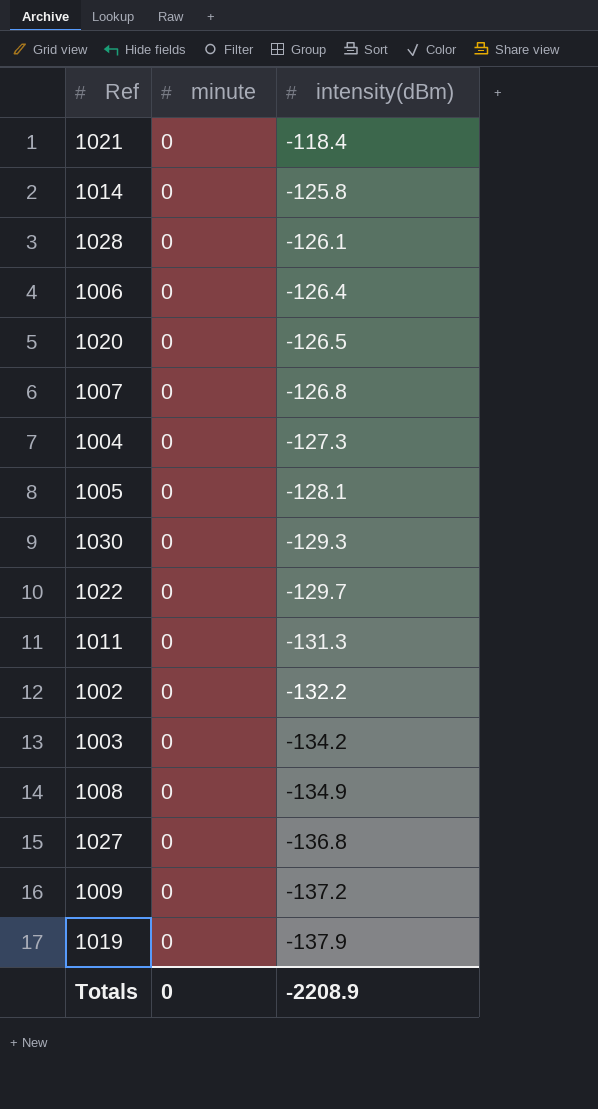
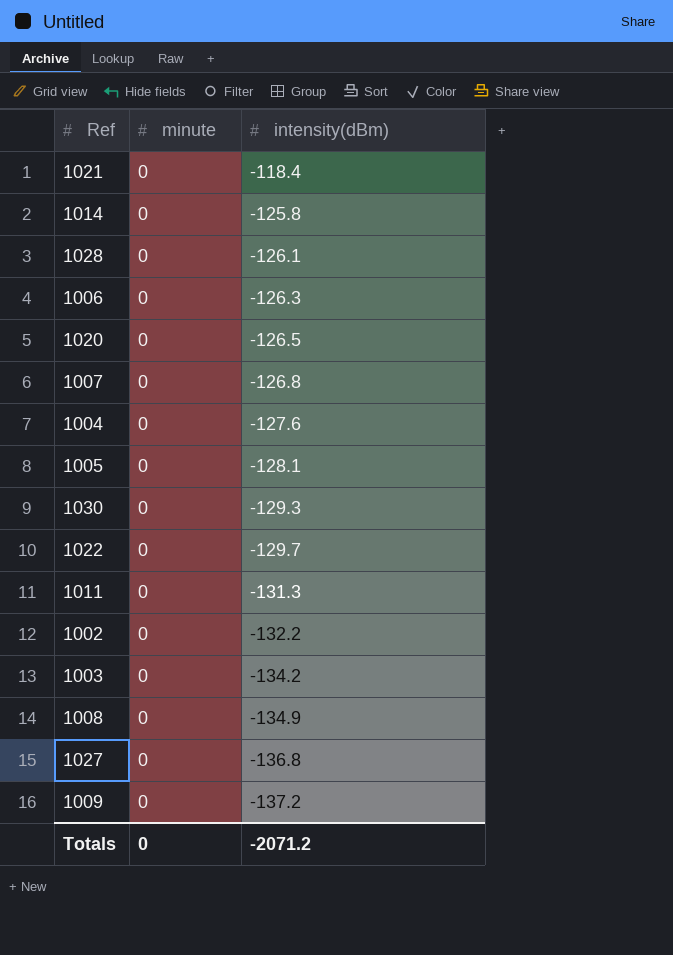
row 1019: 0 | -137.9 -> none
1006 | intensity(dBm): -126.4 -> -126.3
1004 | intensity(dBm): -127.3 -> -127.6
Totals | intensity(dBm): -2208.9 -> -2071.2

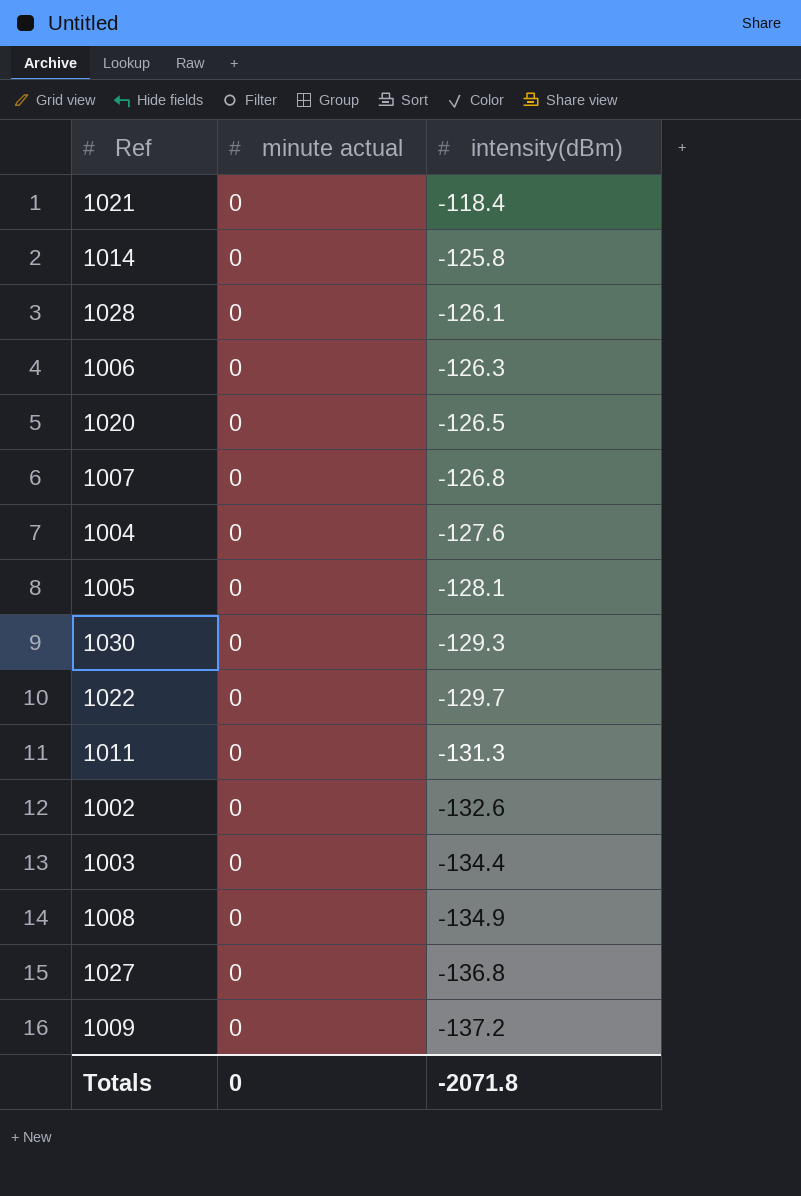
column name: minute -> minute actual
1002 | intensity(dBm): -132.2 -> -132.6
1003 | intensity(dBm): -134.2 -> -134.4
Totals | intensity(dBm): -2071.2 -> -2071.8

